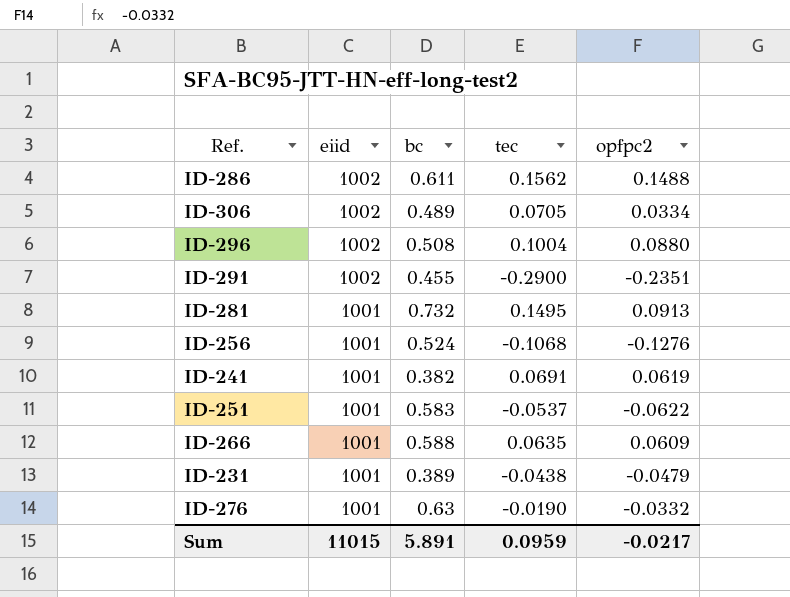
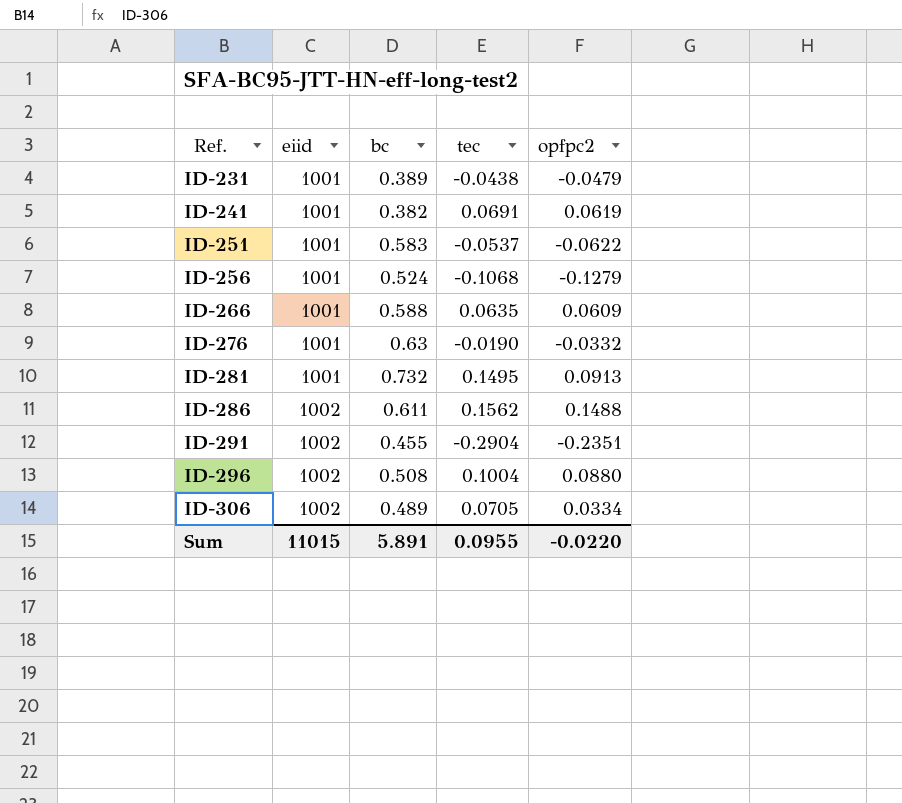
row order: eiid descending -> Ref. ascending
ID-256 | opfpc2: -0.1276 -> -0.1279
ID-291 | tec: -0.2900 -> -0.2904
Sum | tec: 0.0959 -> 0.0955
Sum | opfpc2: -0.0217 -> -0.0220

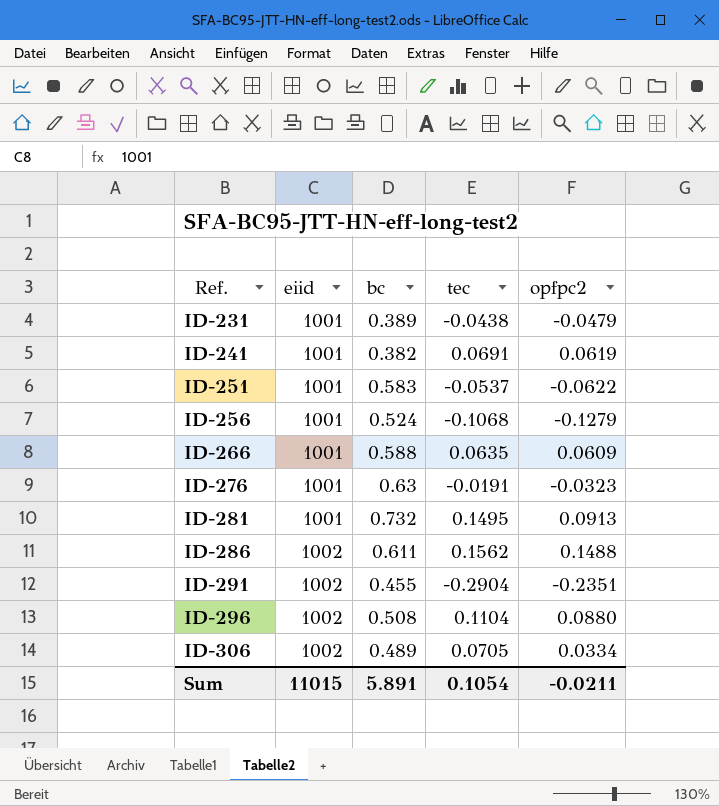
ID-276 | tec: -0.0190 -> -0.0191
ID-276 | opfpc2: -0.0332 -> -0.0323
ID-296 | tec: 0.1004 -> 0.1104
Sum | tec: 0.0955 -> 0.1054
Sum | opfpc2: -0.0220 -> -0.0211

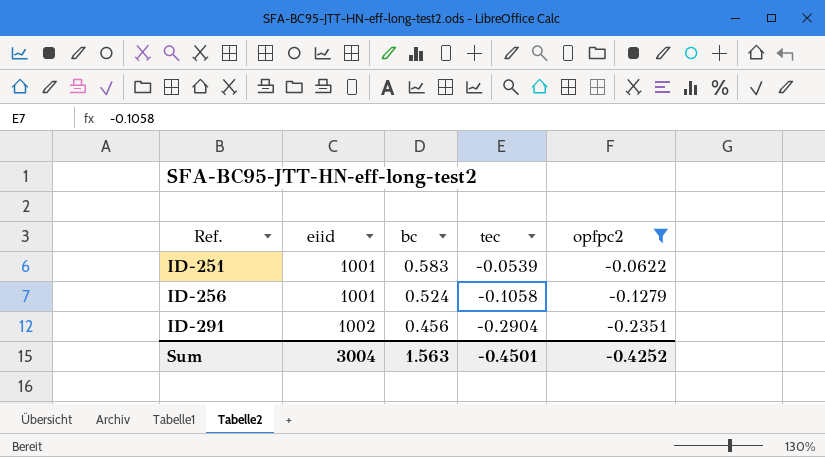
filter: none -> opfpc2 <= -0.0622
ID-251 | tec: -0.0537 -> -0.0539
ID-256 | tec: -0.1068 -> -0.1058
ID-291 | bc: 0.455 -> 0.456
Sum | eiid: 11015 -> 3004
Sum | bc: 5.891 -> 1.563
Sum | tec: 0.1054 -> -0.4501
Sum | opfpc2: -0.0211 -> -0.4252

